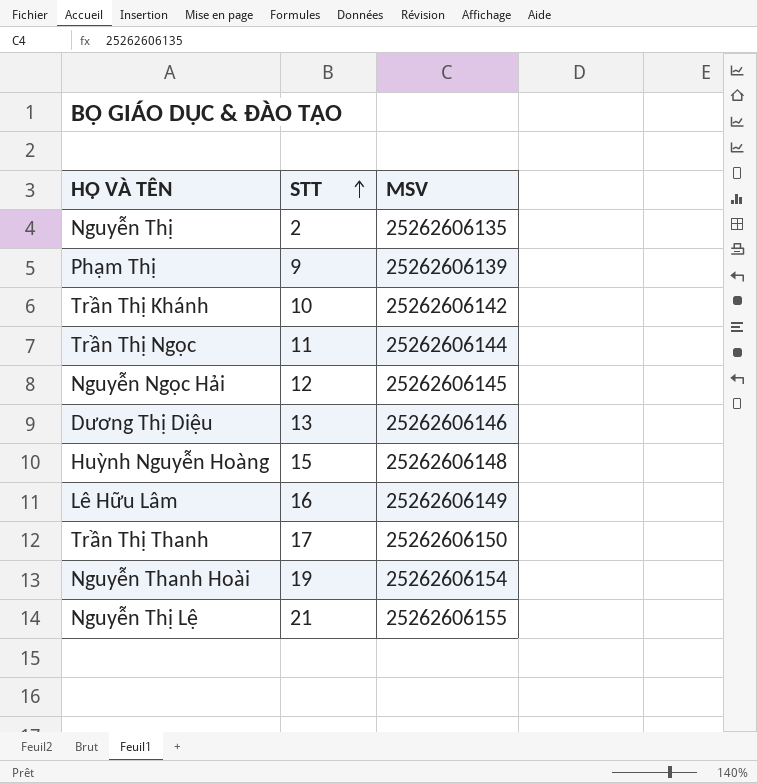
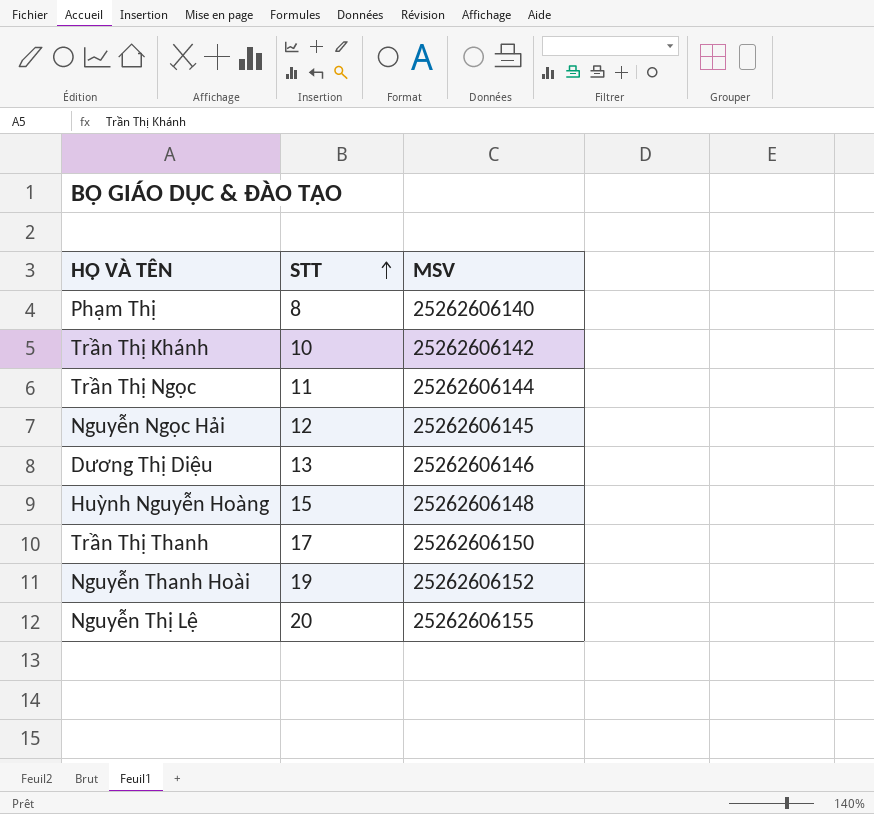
row Nguyễn Thị: 2 | 25262606135 -> none
row Lê Hữu Lâm: 16 | 25262606149 -> none
Phạm Thị | STT: 9 -> 8
Phạm Thị | MSV: 25262606139 -> 25262606140
Nguyễn Thanh Hoài | MSV: 25262606154 -> 25262606152
Nguyễn Thị Lệ | STT: 21 -> 20

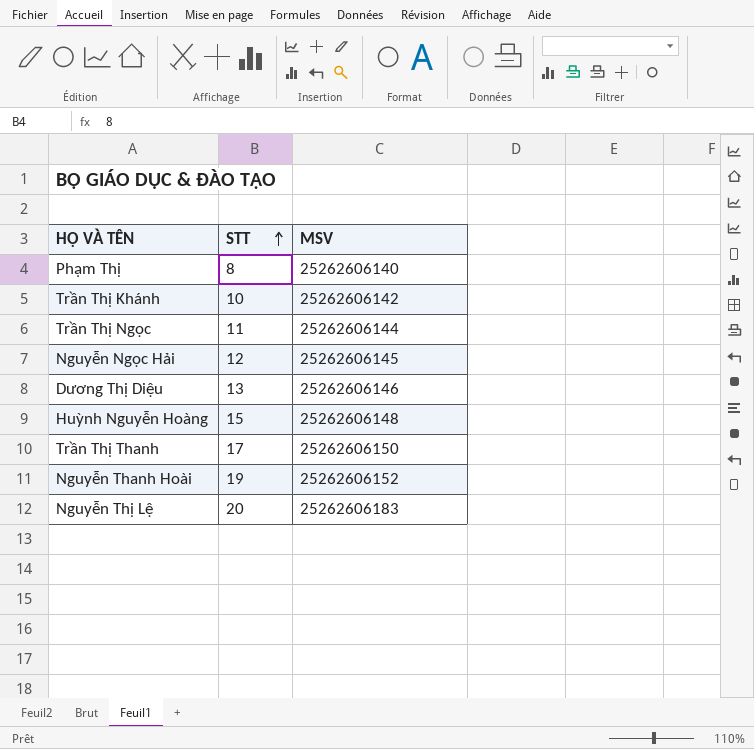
Nguyễn Thị Lệ | MSV: 25262606155 -> 25262606183

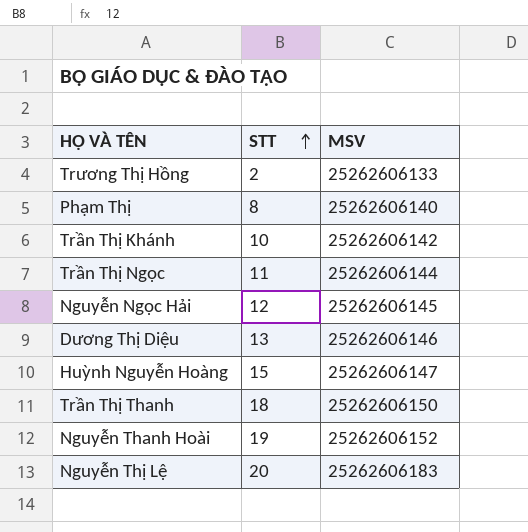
row Trương Thị Hồng: none -> 2 | 25262606133
Huỳnh Nguyễn Hoàng | MSV: 25262606148 -> 25262606147
Trần Thị Thanh | STT: 17 -> 18

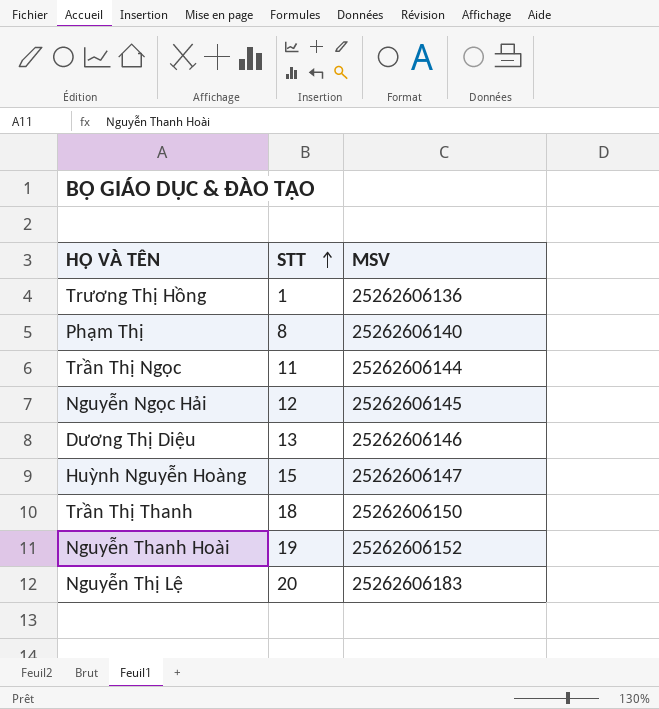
row Trần Thị Khánh: 10 | 25262606142 -> none
Trương Thị Hồng | STT: 2 -> 1
Trương Thị Hồng | MSV: 25262606133 -> 25262606136

